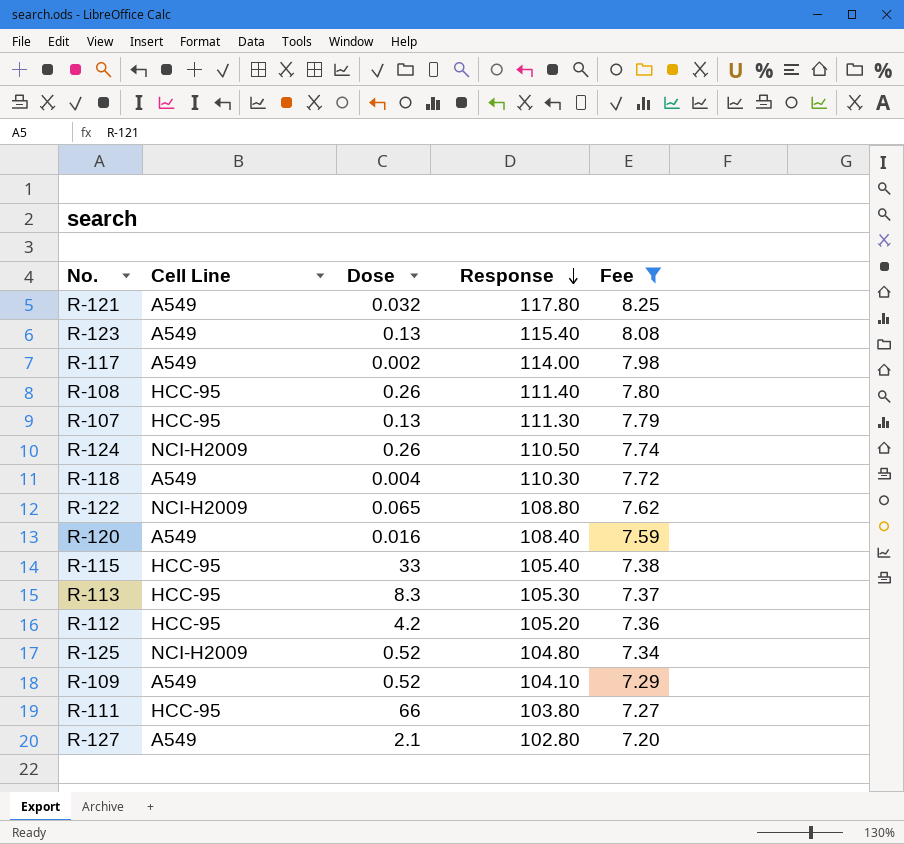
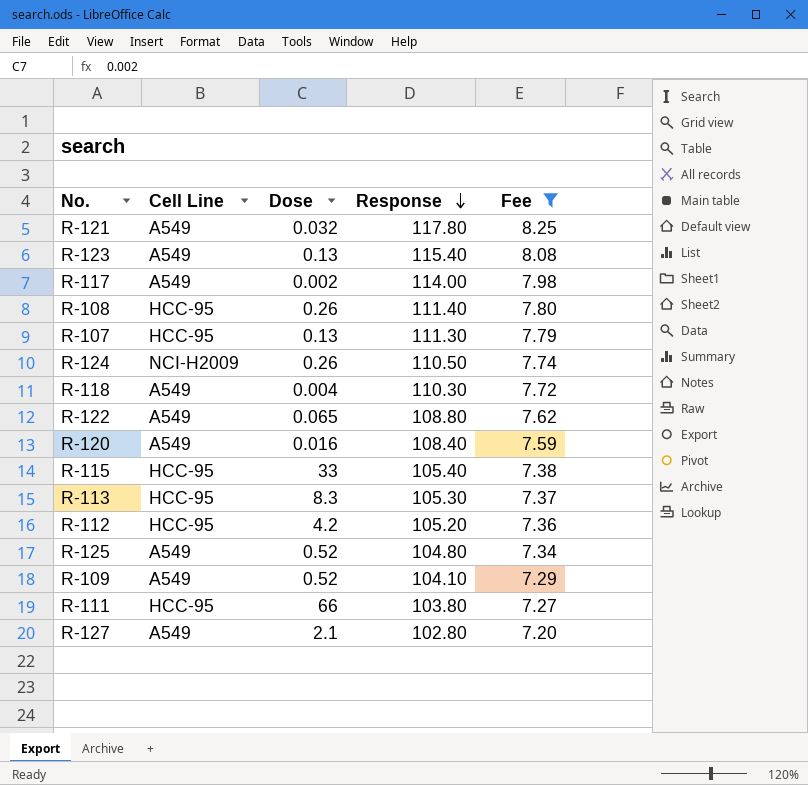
R-122 | Cell Line: NCI-H2009 -> A549
R-125 | Cell Line: NCI-H2009 -> A549

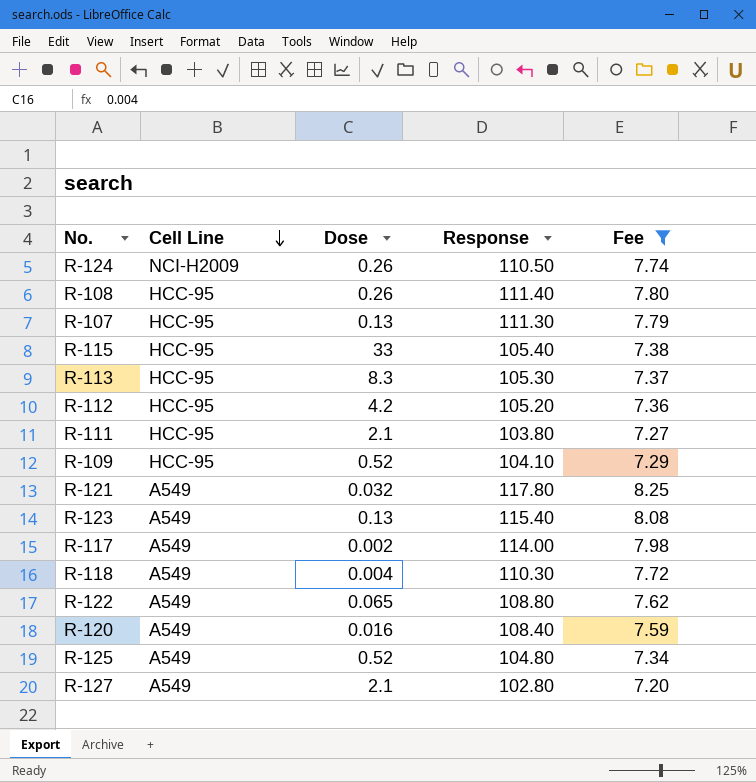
row order: Response descending -> Cell Line descending
R-111 | Dose: 66 -> 2.1
R-109 | Cell Line: A549 -> HCC-95

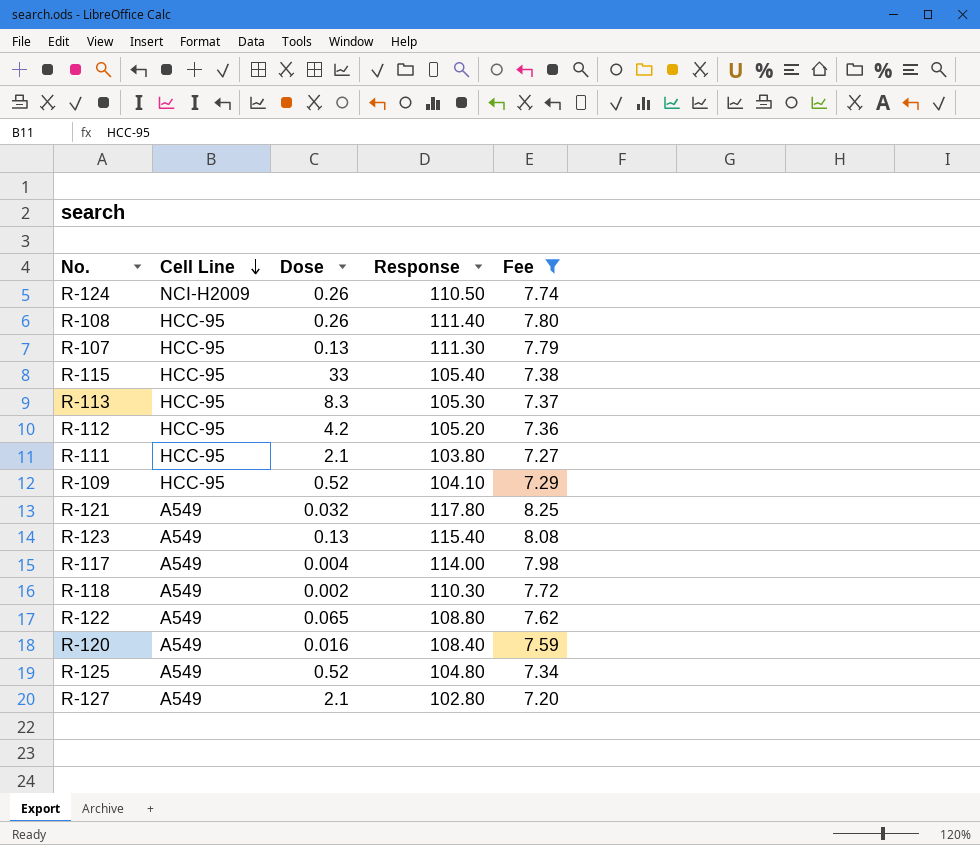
R-117 | Dose: 0.002 -> 0.004
R-118 | Dose: 0.004 -> 0.002

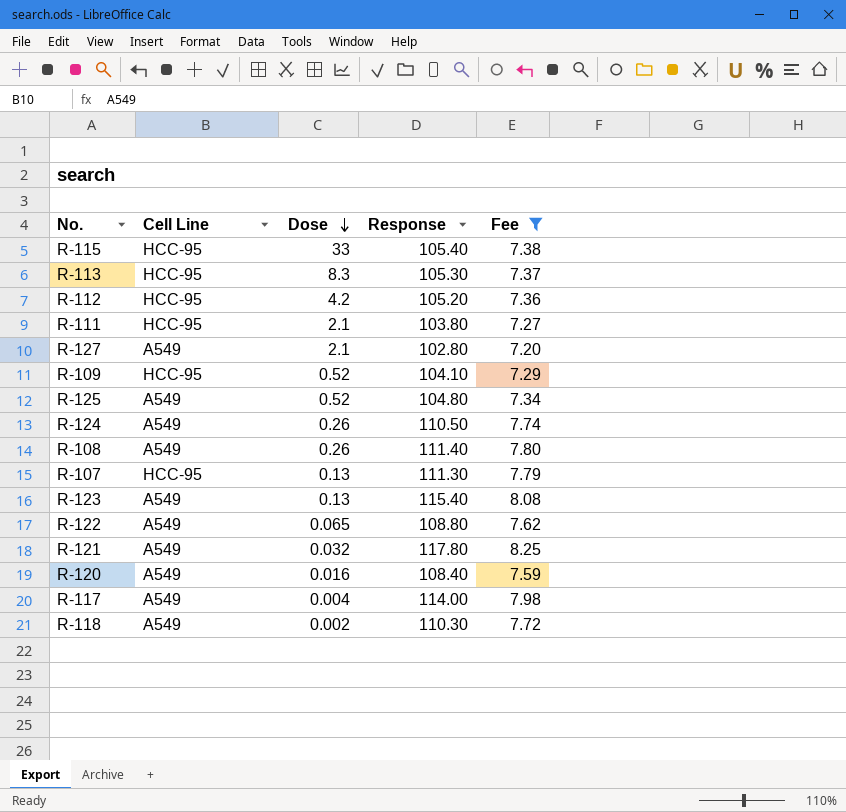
row order: Cell Line descending -> Dose descending
R-124 | Cell Line: NCI-H2009 -> A549
R-108 | Cell Line: HCC-95 -> A549

